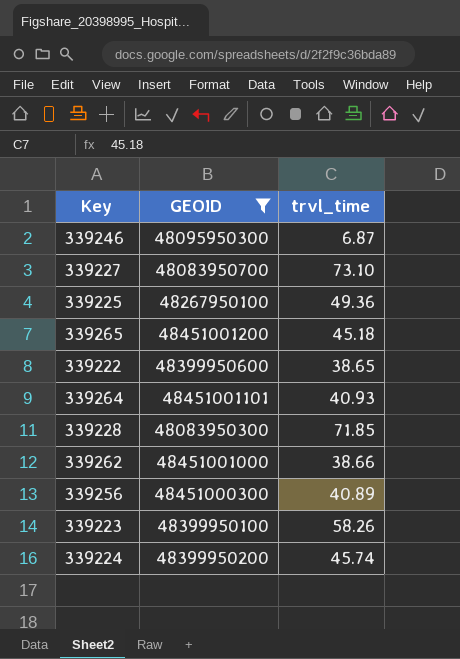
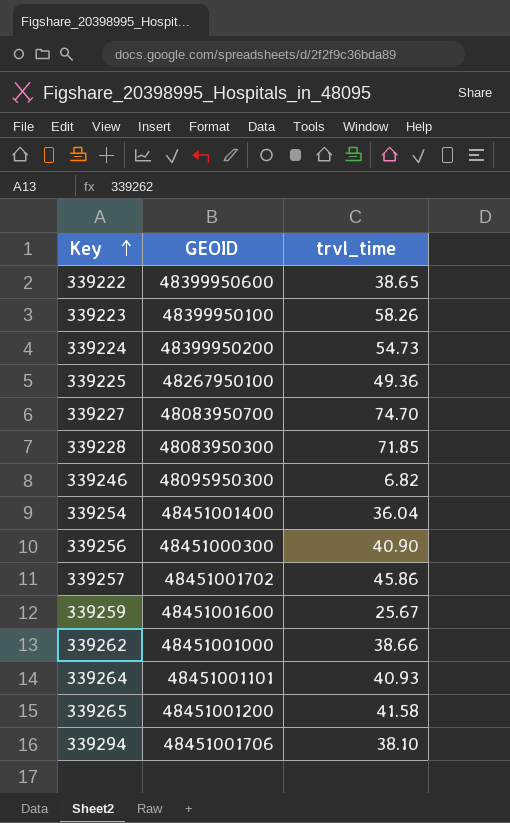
filter: GEOID <= 48451001200 -> none
row order: none -> Key ascending
339224 | trvl_time: 45.74 -> 54.73
339227 | trvl_time: 73.10 -> 74.70
339246 | trvl_time: 6.87 -> 6.82
339256 | trvl_time: 40.89 -> 40.90
339265 | trvl_time: 45.18 -> 41.58

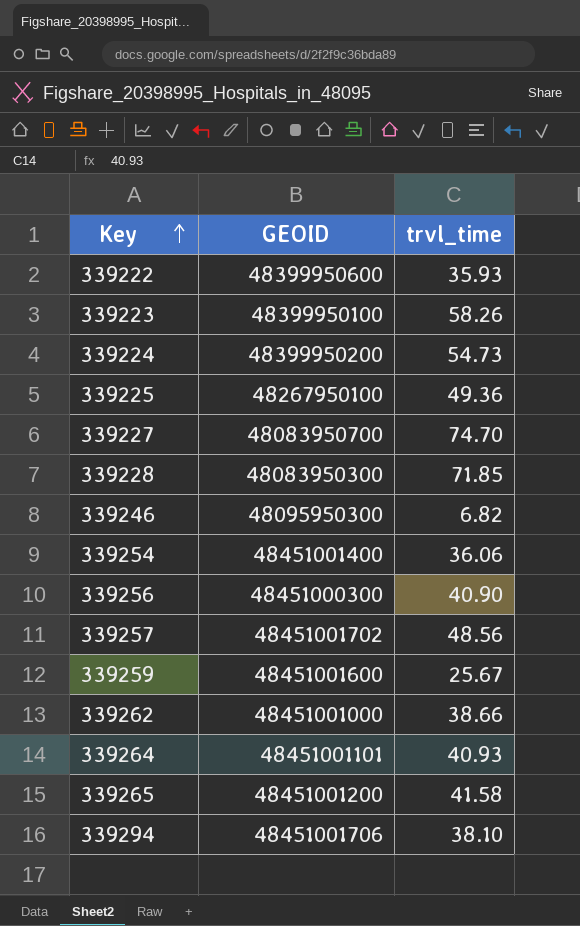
339222 | trvl_time: 38.65 -> 35.93
339254 | trvl_time: 36.04 -> 36.06
339257 | trvl_time: 45.86 -> 48.56

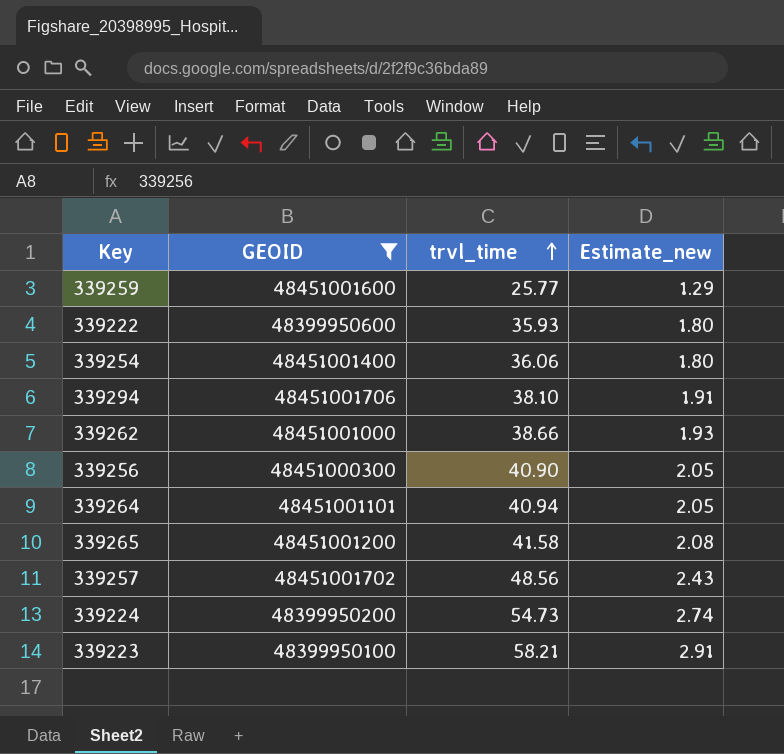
filter: none -> GEOID >= 48399950100
row order: Key ascending -> trvl_time ascending
column Estimate_new | formula: none -> [trvl_time] * 0.05
339259 | trvl_time: 25.67 -> 25.77
339264 | trvl_time: 40.93 -> 40.94
339223 | trvl_time: 58.26 -> 58.21

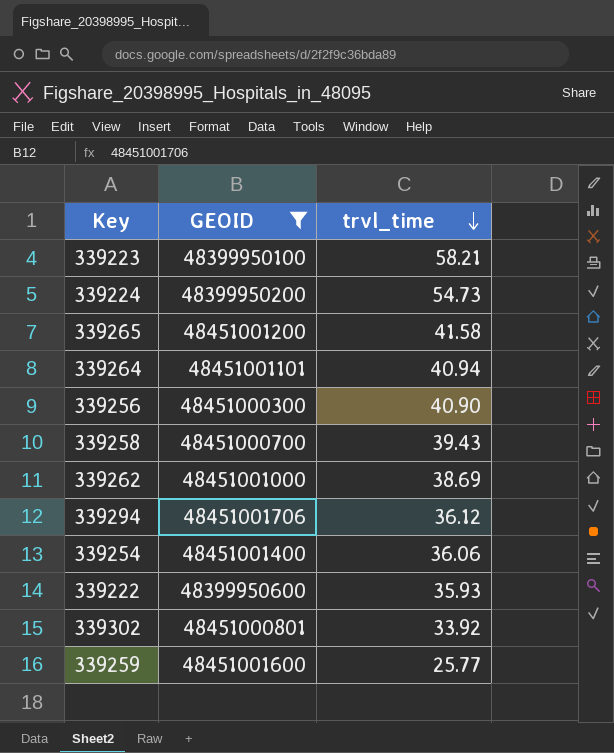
row order: trvl_time ascending -> trvl_time descending
column Estimate_new | formula: [trvl_time] * 0.05 -> none
row 339257: 48451001702 | 48.56 | 2.43 -> none
row 339258: none -> 48451000700 | 39.43
339262 | trvl_time: 38.66 -> 38.69
339294 | trvl_time: 38.10 -> 36.12
row 339302: none -> 48451000801 | 33.92

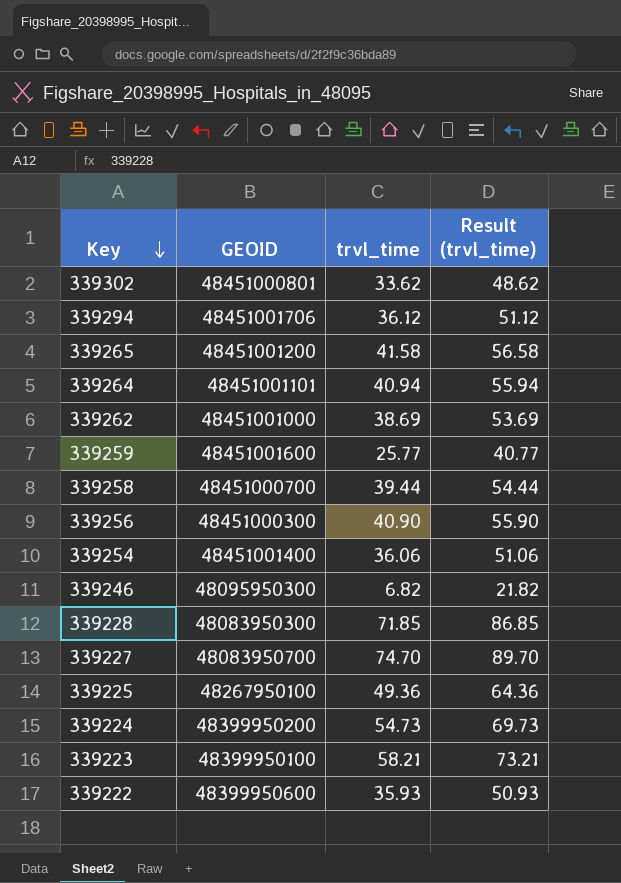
filter: GEOID >= 48399950100 -> none
row order: trvl_time descending -> Key descending
column Result (trvl_time) | formula: none -> [trvl_time] + 15
339302 | trvl_time: 33.92 -> 33.62
339258 | trvl_time: 39.43 -> 39.44

